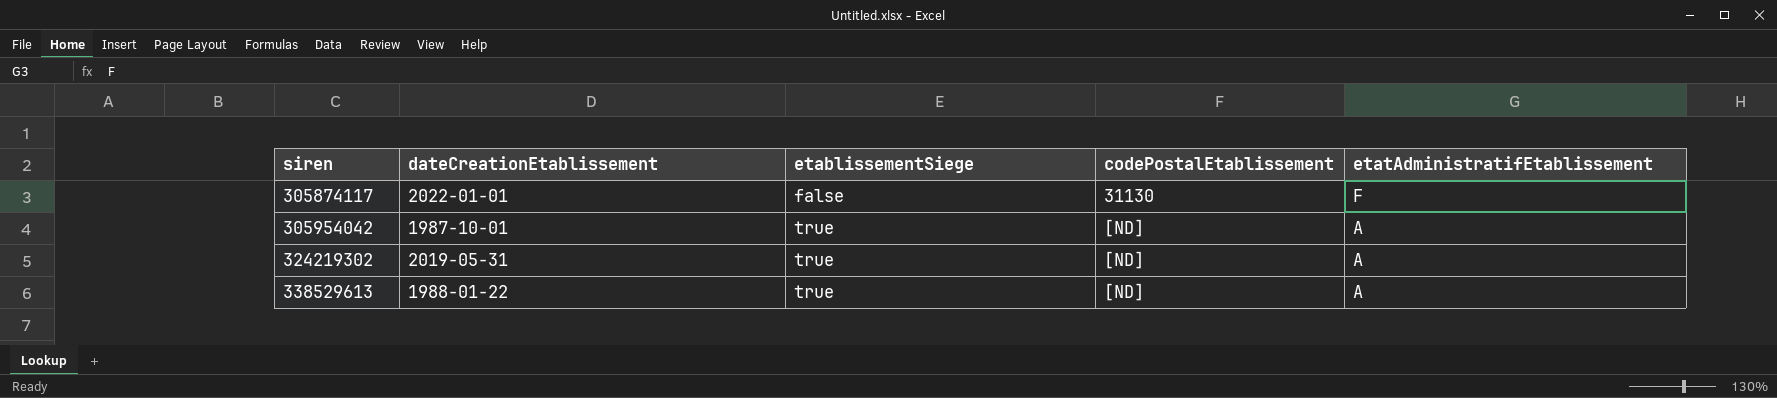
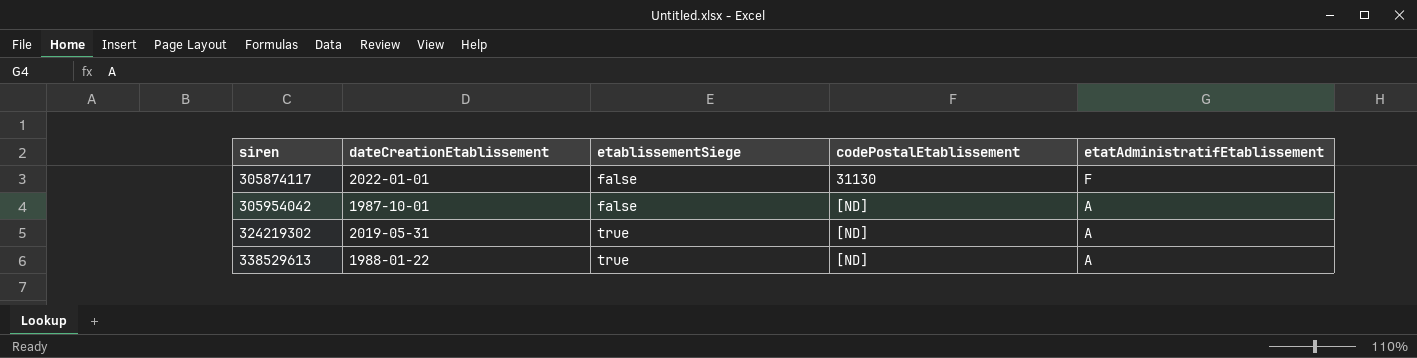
305954042 | etablissementSiege: true -> false

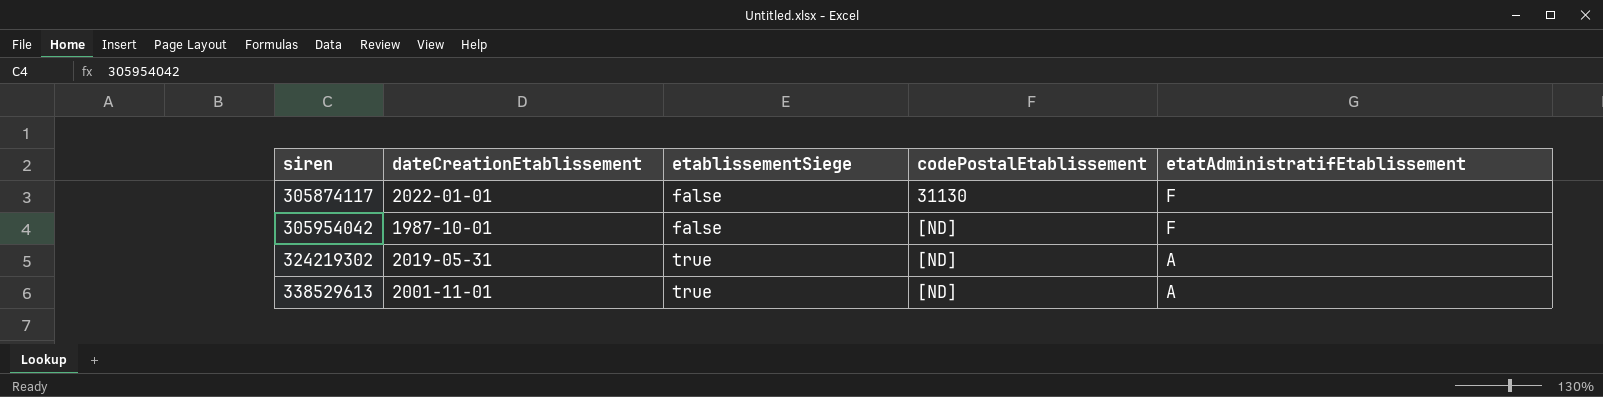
305954042 | etatAdministratifEtablissement: A -> F
338529613 | dateCreationEtablissement: 1988-01-22 -> 2001-11-01

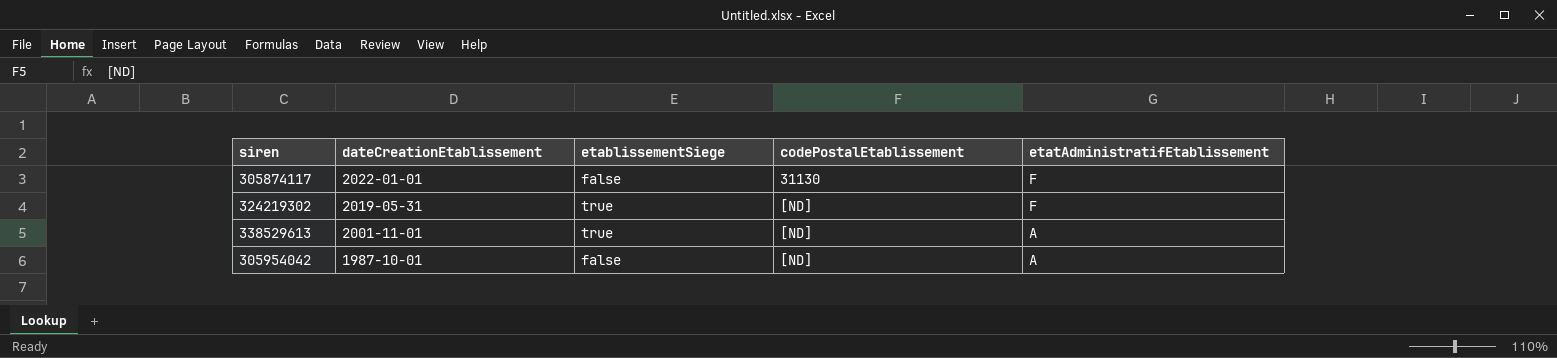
row order: siren ascending -> dateCreationEtablissement descending
324219302 | etatAdministratifEtablissement: A -> F
305954042 | etatAdministratifEtablissement: F -> A

